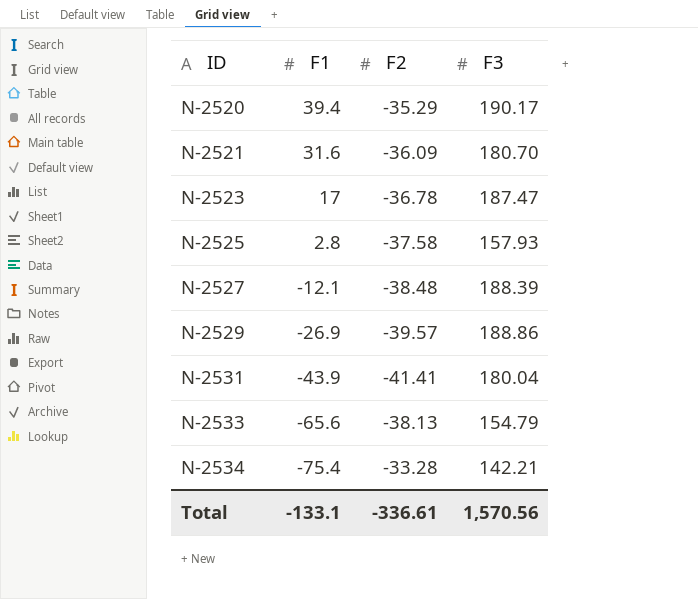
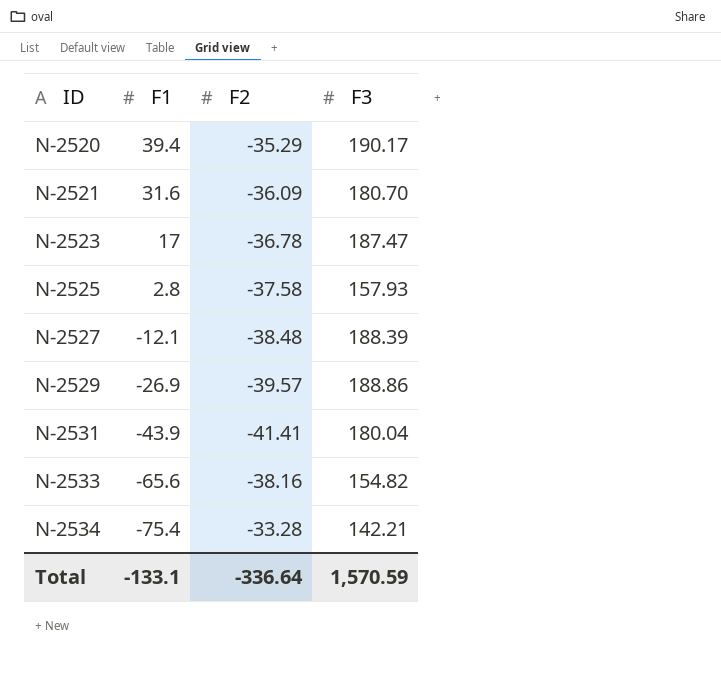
N-2533 | F2: -38.13 -> -38.16
N-2533 | F3: 154.79 -> 154.82
Total | F2: -336.61 -> -336.64
Total | F3: 1,570.56 -> 1,570.59

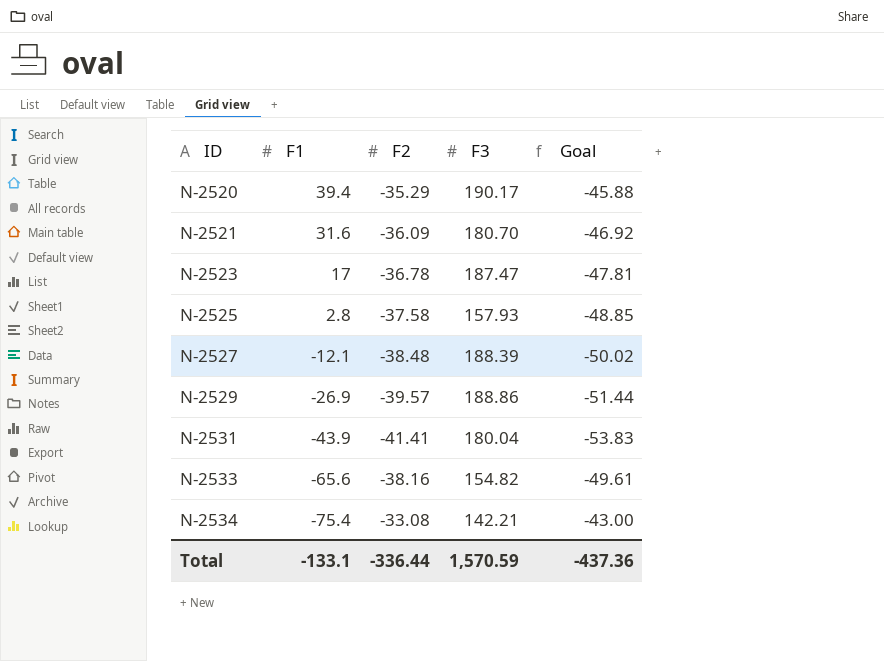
column Goal | formula: none -> [F2] * 1.3
N-2534 | F2: -33.28 -> -33.08
Total | F2: -336.64 -> -336.44

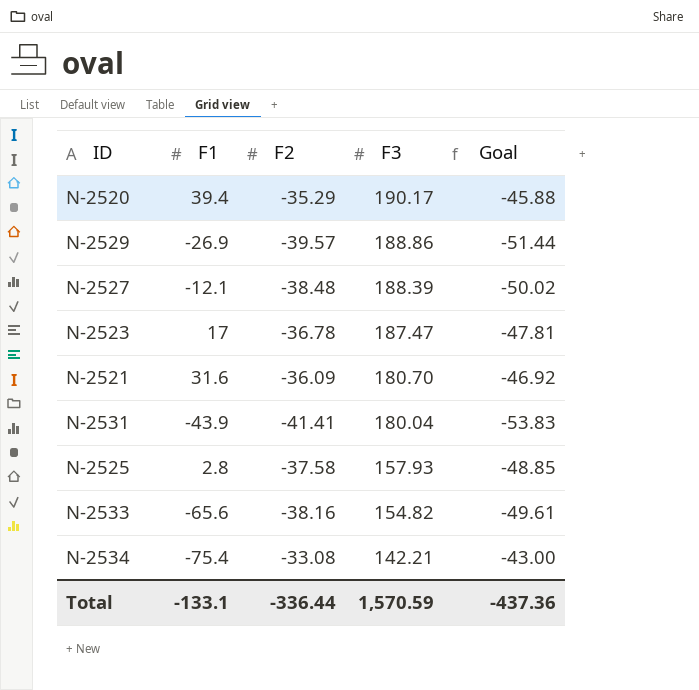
row order: ID ascending -> F3 descending

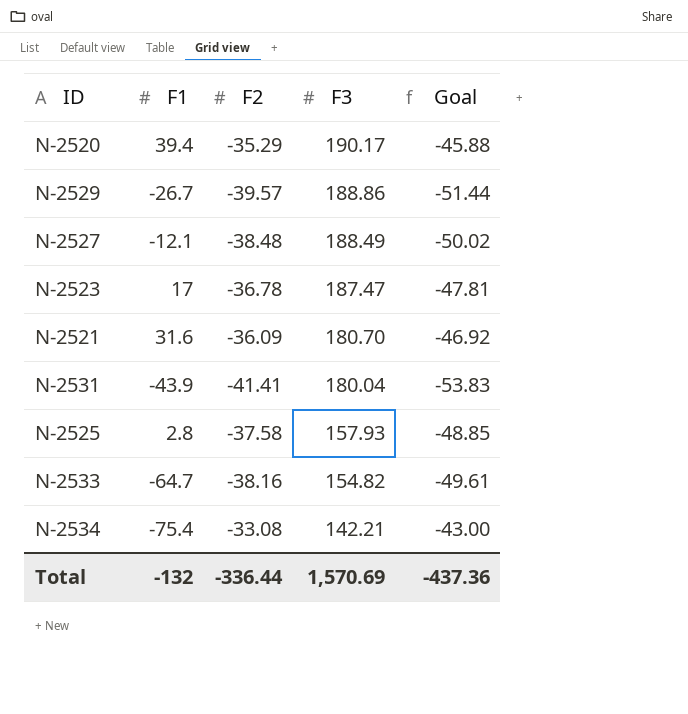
N-2529 | F1: -26.9 -> -26.7
N-2527 | F3: 188.39 -> 188.49
N-2533 | F1: -65.6 -> -64.7
Total | F1: -133.1 -> -132
Total | F3: 1,570.59 -> 1,570.69

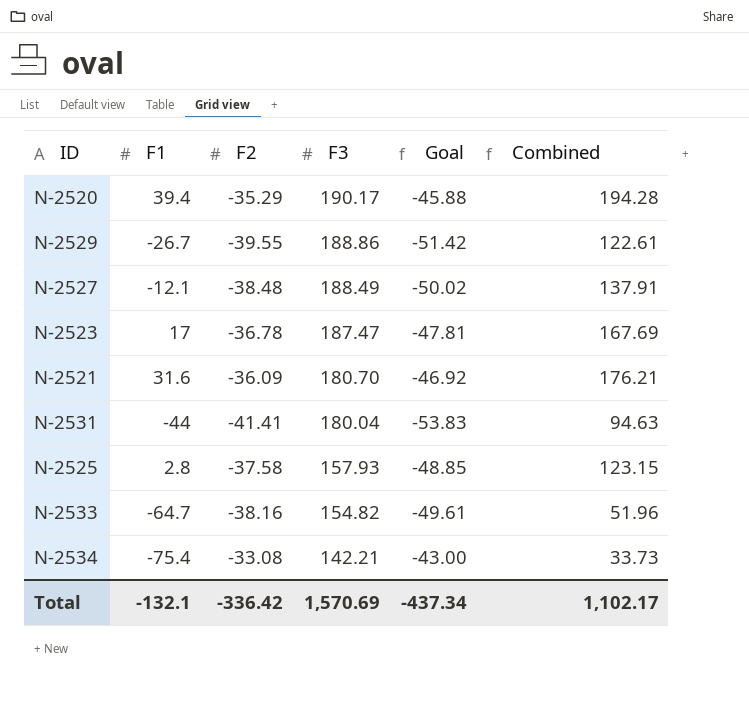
column Combined | formula: none -> [F1] + [F2] + [F3]
N-2529 | F2: -39.57 -> -39.55
N-2529 | Goal: -51.44 -> -51.42
N-2531 | F1: -43.9 -> -44
Total | F1: -132 -> -132.1
Total | F2: -336.44 -> -336.42
Total | Goal: -437.36 -> -437.34

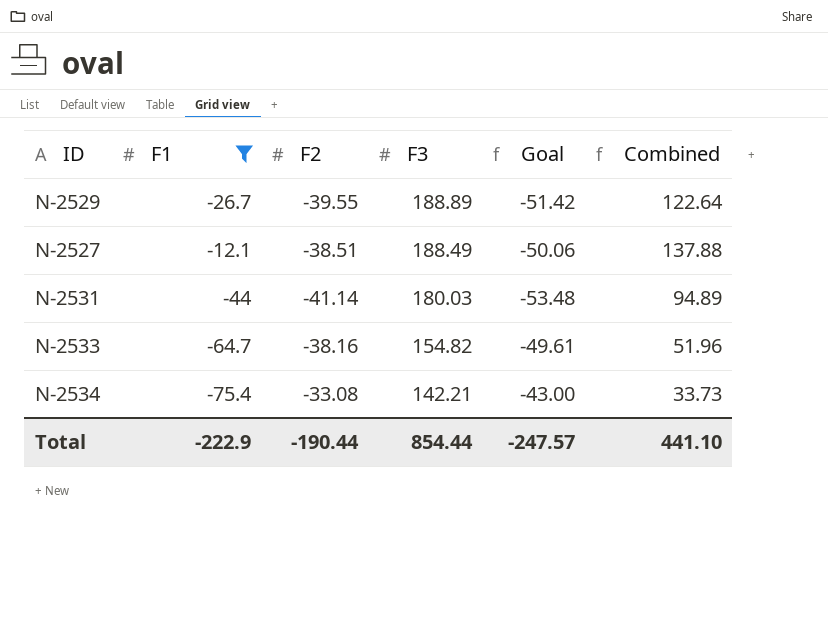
filter: none -> F1 <= -12.1
N-2529 | F3: 188.86 -> 188.89
N-2529 | Combined: 122.61 -> 122.64
N-2527 | F2: -38.48 -> -38.51
N-2527 | Goal: -50.02 -> -50.06
N-2527 | Combined: 137.91 -> 137.88
N-2531 | F2: -41.41 -> -41.14
N-2531 | F3: 180.04 -> 180.03
N-2531 | Goal: -53.83 -> -53.48
N-2531 | Combined: 94.63 -> 94.89
Total | F1: -132.1 -> -222.9
Total | F2: -336.42 -> -190.44
Total | F3: 1,570.69 -> 854.44
Total | Goal: -437.34 -> -247.57
Total | Combined: 1,102.17 -> 441.10

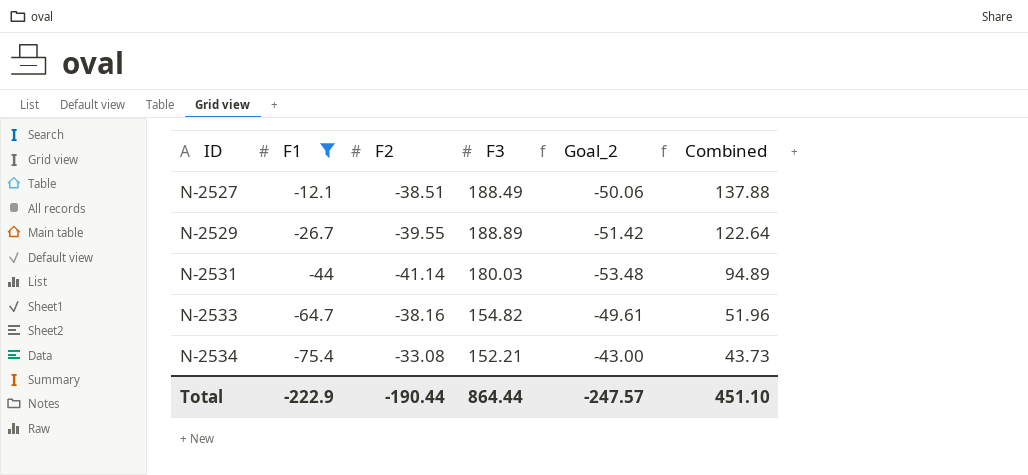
row order: F3 descending -> ID ascending
column name: Goal -> Goal_2
N-2534 | F3: 142.21 -> 152.21
N-2534 | Combined: 33.73 -> 43.73
Total | F3: 854.44 -> 864.44
Total | Combined: 441.10 -> 451.10

